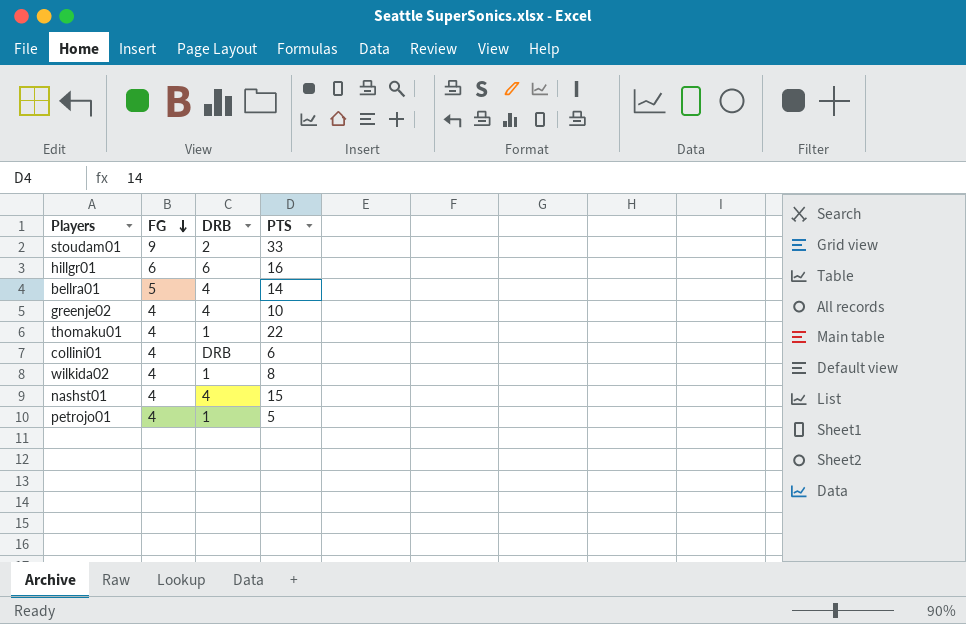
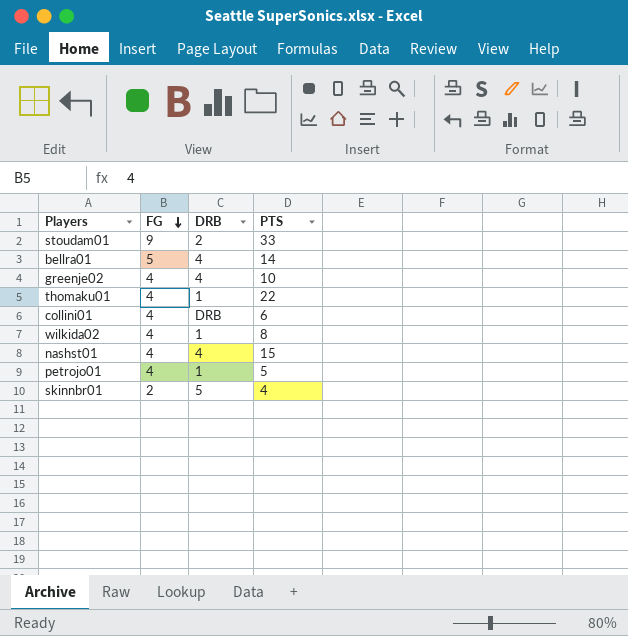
row hillgr01: 6 | 6 | 16 -> none
row skinnbr01: none -> 2 | 5 | 4

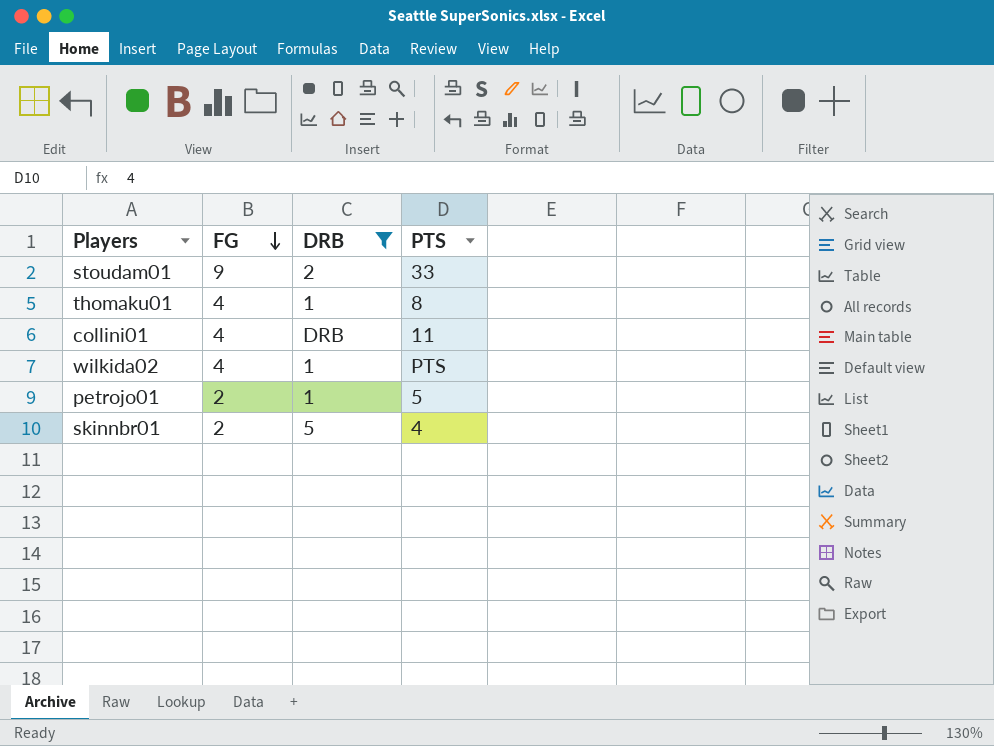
filter: none -> DRB != 4
thomaku01 | PTS: 22 -> 8
collini01 | PTS: 6 -> 11
wilkida02 | PTS: 8 -> PTS
petrojo01 | FG: 4 -> 2

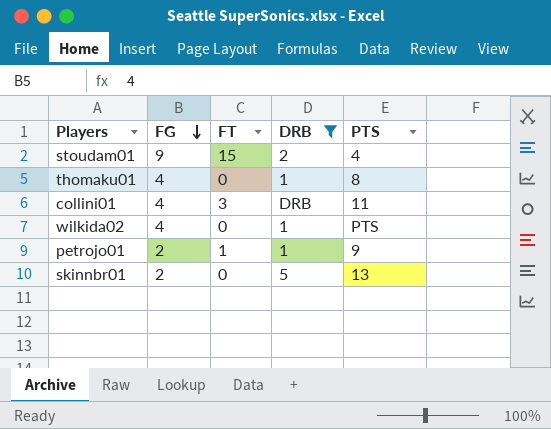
column FT | position: none -> 3
stoudam01 | PTS: 33 -> 4
petrojo01 | PTS: 5 -> 9
skinnbr01 | PTS: 4 -> 13

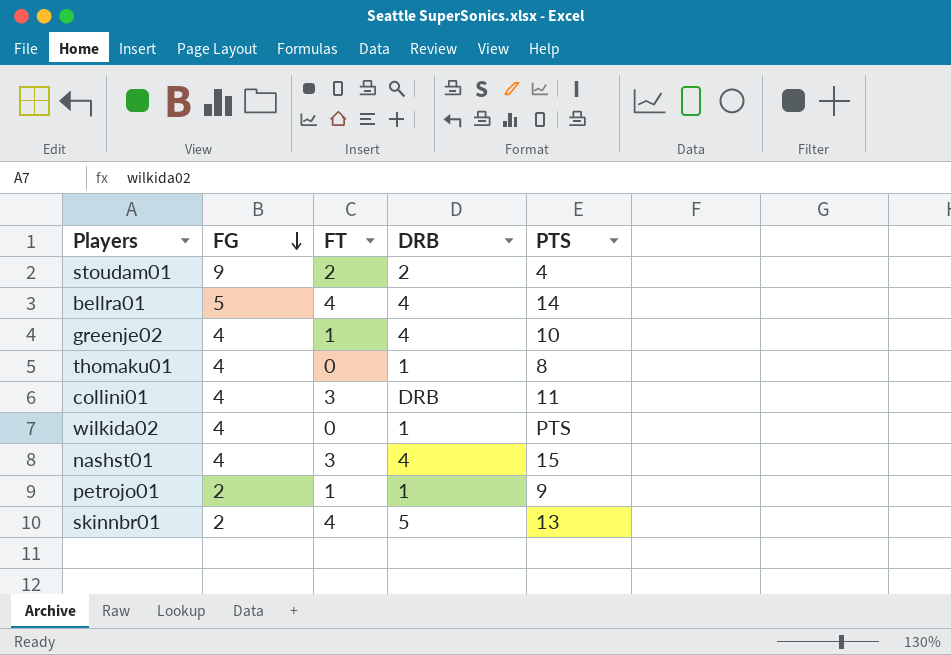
filter: DRB != 4 -> none
stoudam01 | FT: 15 -> 2
skinnbr01 | FT: 0 -> 4

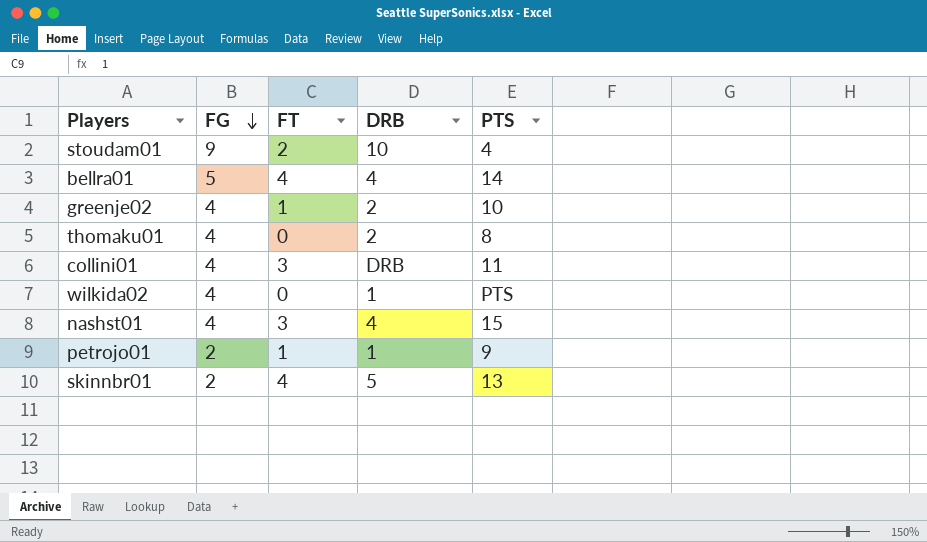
stoudam01 | DRB: 2 -> 10
greenje02 | DRB: 4 -> 2
thomaku01 | DRB: 1 -> 2

